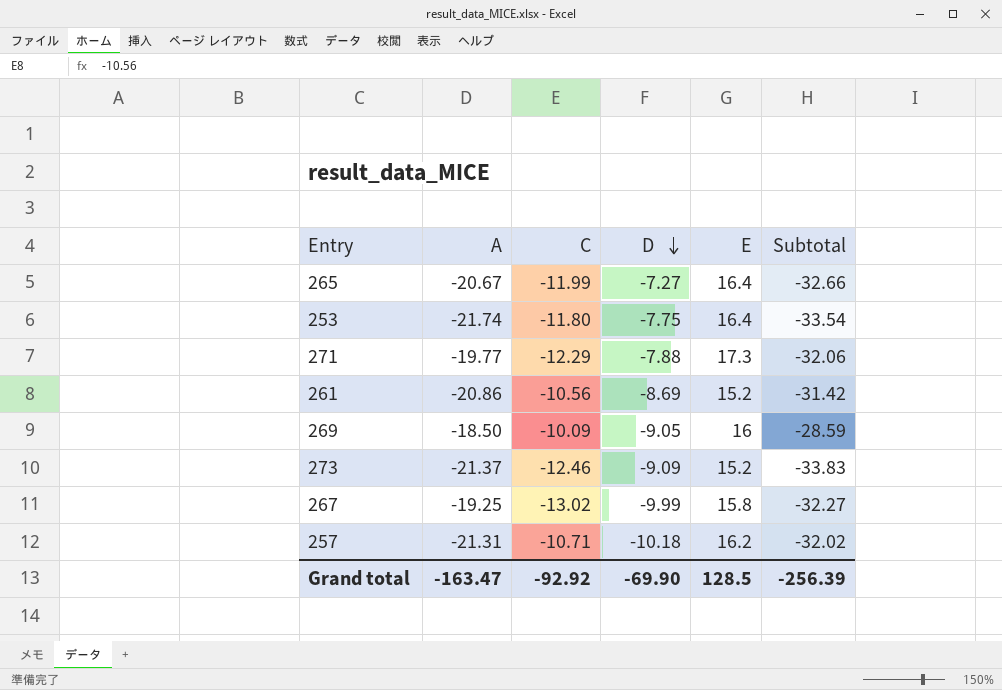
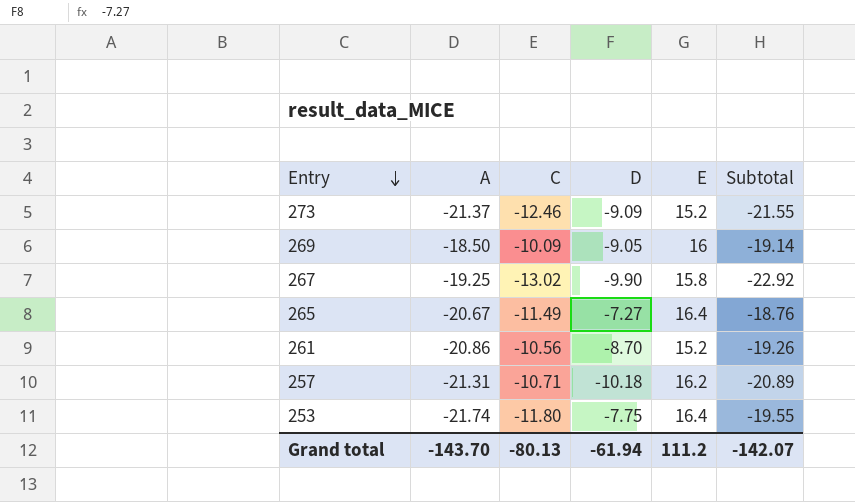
row order: D descending -> Entry descending
column Subtotal | formula: [A] + [C] -> [C] + [D]
row 271: -19.77 | -12.29 | -7.88 | 17.3 | -32.06 -> none
267 | D: -9.99 -> -9.90
265 | C: -11.99 -> -11.49
261 | D: -8.69 -> -8.70
Grand total | A: -163.47 -> -143.70
Grand total | C: -92.92 -> -80.13
Grand total | D: -69.90 -> -61.94
Grand total | E: 128.5 -> 111.2
Grand total | Subtotal: -256.39 -> -142.07

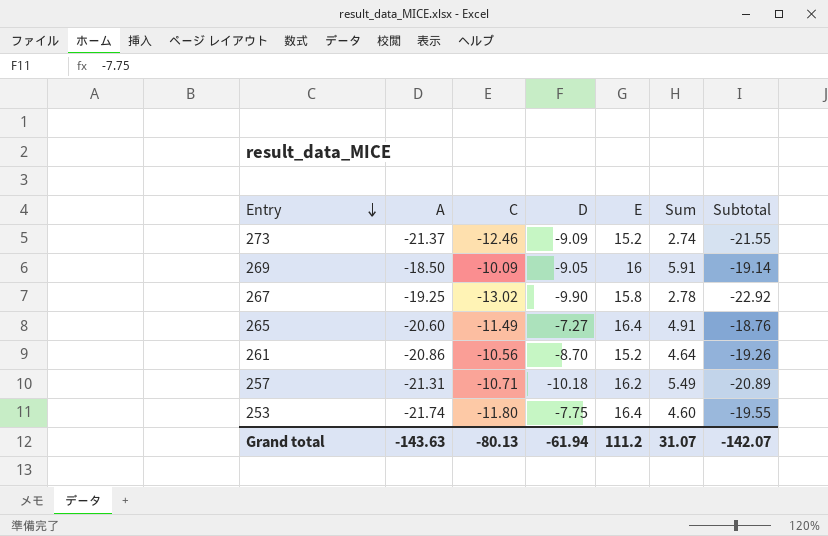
column Sum | formula: none -> [C] + [E]
265 | A: -20.67 -> -20.60
Grand total | A: -143.70 -> -143.63

